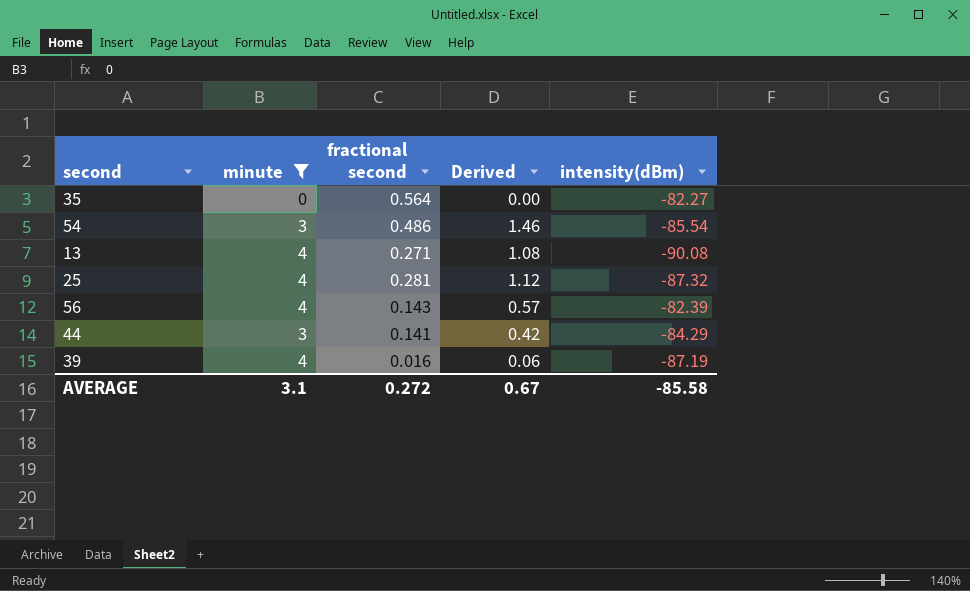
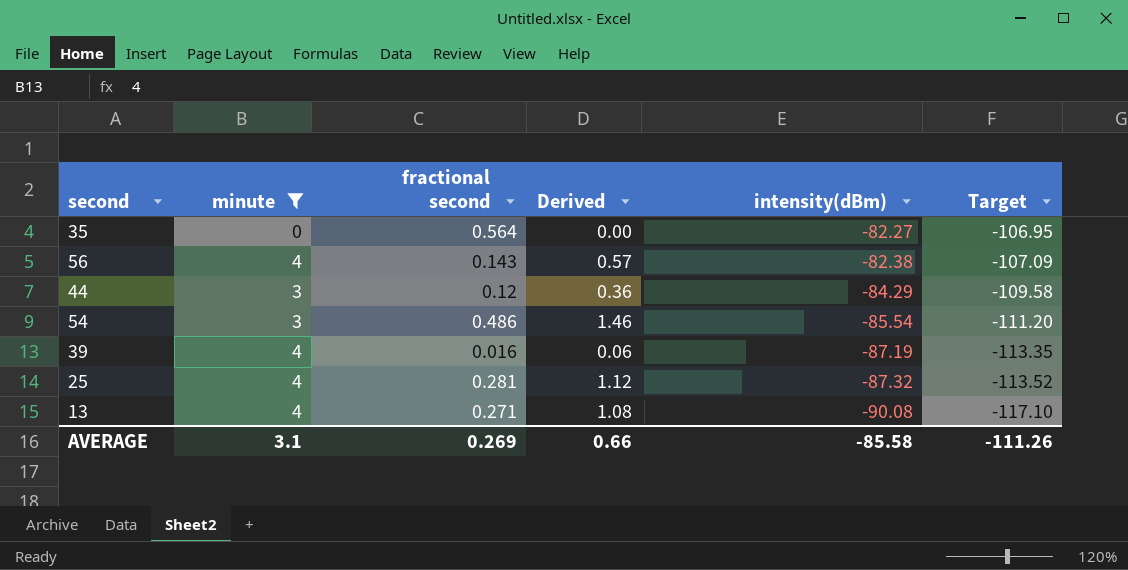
row order: none -> intensity(dBm) descending
column Target | formula: none -> [intensity(dBm)] * 1.3
56 | intensity(dBm): -82.39 -> -82.38
44 | fractional second: 0.141 -> 0.12
44 | Derived: 0.42 -> 0.36
AVERAGE | fractional second: 0.272 -> 0.269
AVERAGE | Derived: 0.67 -> 0.66

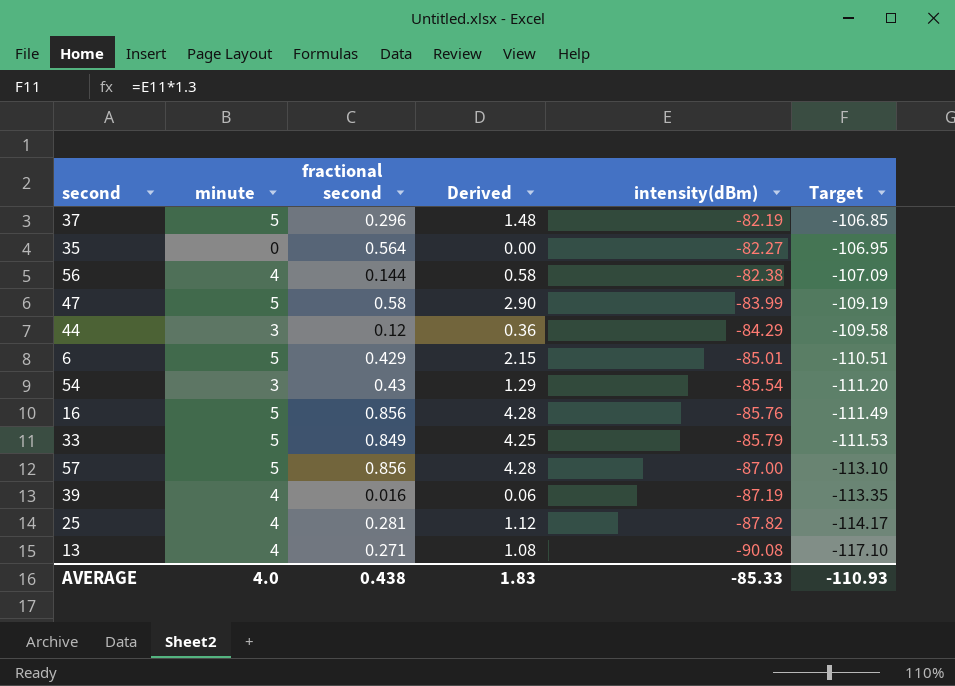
filter: minute != 5 -> none
56 | fractional second: 0.143 -> 0.144
56 | Derived: 0.57 -> 0.58
54 | fractional second: 0.486 -> 0.43
54 | Derived: 1.46 -> 1.29
25 | intensity(dBm): -87.32 -> -87.82
25 | Target: -113.52 -> -114.17
AVERAGE | minute: 3.1 -> 4.0
AVERAGE | fractional second: 0.269 -> 0.438
AVERAGE | Derived: 0.66 -> 1.83
AVERAGE | intensity(dBm): -85.58 -> -85.33
AVERAGE | Target: -111.26 -> -110.93

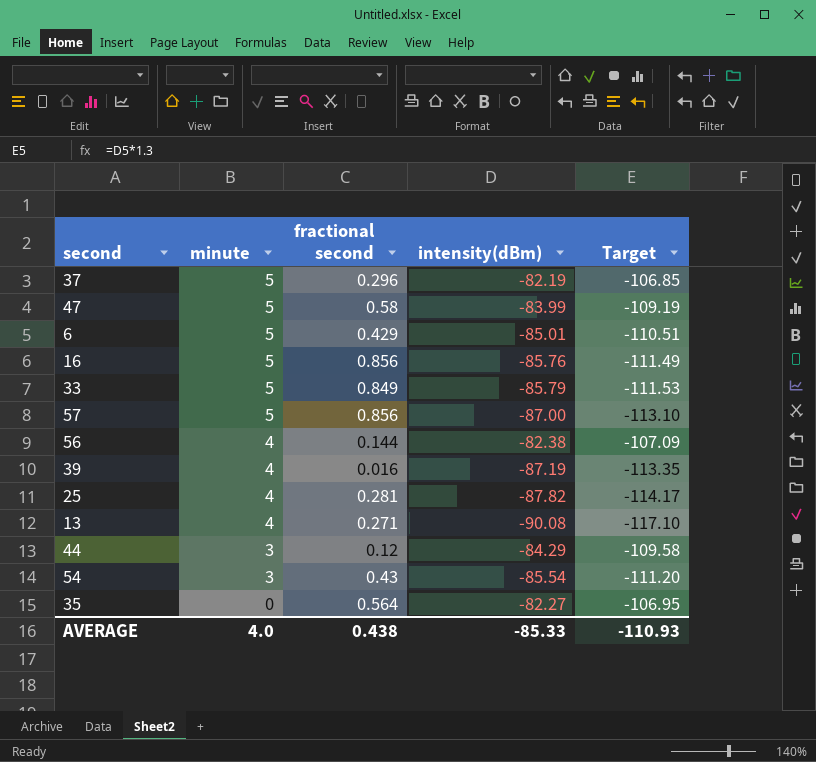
row order: intensity(dBm) descending -> minute descending
column Derived | formula: [minute] * [fractional second] -> none

